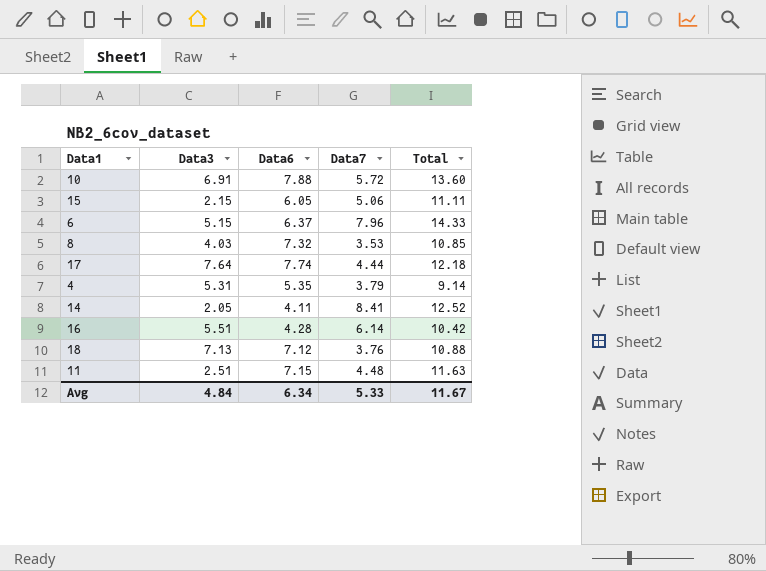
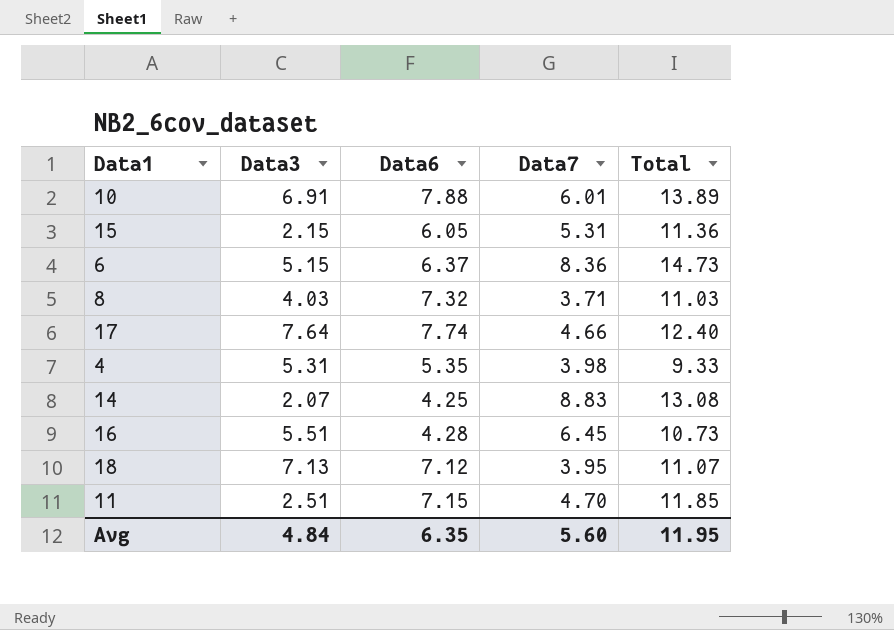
10 | Data7: 5.72 -> 6.01
10 | Total: 13.60 -> 13.89
15 | Data7: 5.06 -> 5.31
15 | Total: 11.11 -> 11.36
6 | Data7: 7.96 -> 8.36
6 | Total: 14.33 -> 14.73
8 | Data7: 3.53 -> 3.71
8 | Total: 10.85 -> 11.03
17 | Data7: 4.44 -> 4.66
17 | Total: 12.18 -> 12.40
4 | Data7: 3.79 -> 3.98
4 | Total: 9.14 -> 9.33
14 | Data3: 2.05 -> 2.07
14 | Data6: 4.11 -> 4.25
14 | Data7: 8.41 -> 8.83
14 | Total: 12.52 -> 13.08
16 | Data7: 6.14 -> 6.45
16 | Total: 10.42 -> 10.73
18 | Data7: 3.76 -> 3.95
18 | Total: 10.88 -> 11.07
11 | Data7: 4.48 -> 4.70
11 | Total: 11.63 -> 11.85
Avg | Data6: 6.34 -> 6.35
Avg | Data7: 5.33 -> 5.60
Avg | Total: 11.67 -> 11.95

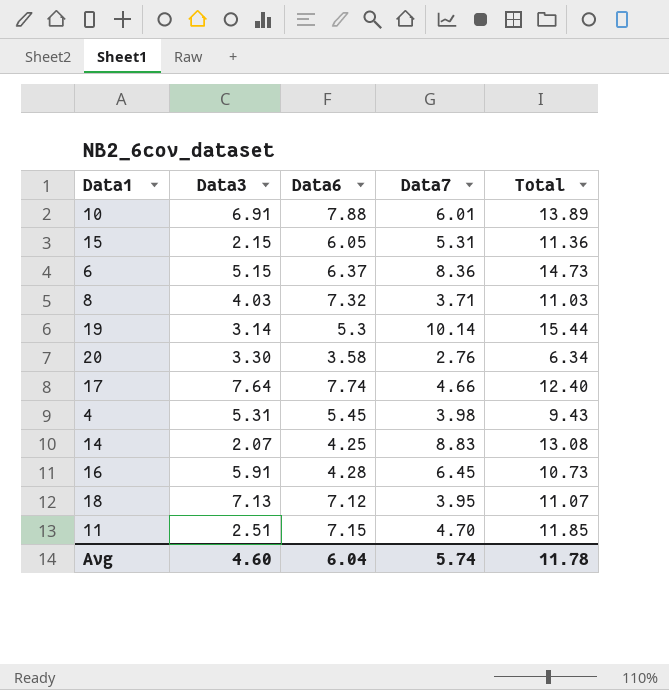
row 19: none -> 3.14 | 5.3 | 10.14 | 15.44
row 20: none -> 3.30 | 3.58 | 2.76 | 6.34
4 | Data6: 5.35 -> 5.45
4 | Total: 9.33 -> 9.43
16 | Data3: 5.51 -> 5.91
Avg | Data3: 4.84 -> 4.60
Avg | Data6: 6.35 -> 6.04
Avg | Data7: 5.60 -> 5.74
Avg | Total: 11.95 -> 11.78

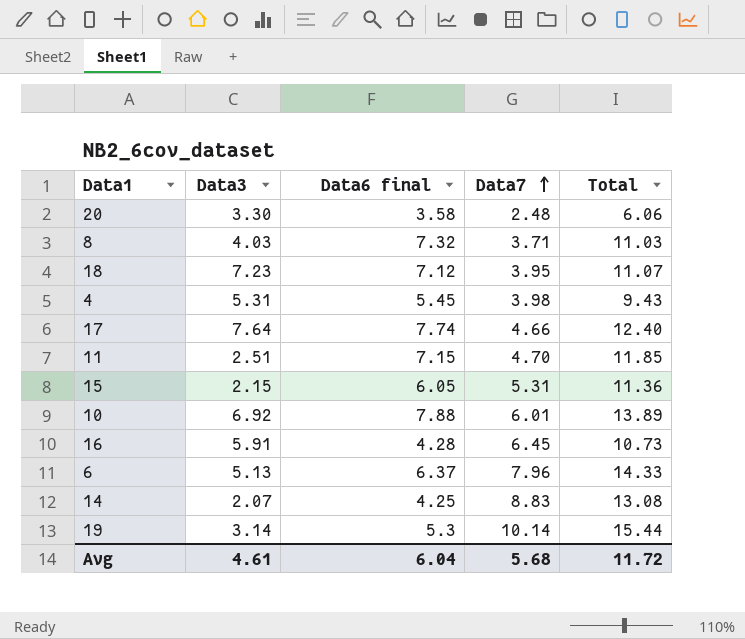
row order: none -> Data7 ascending
column name: Data6 -> Data6 final
20 | Data7: 2.76 -> 2.48
20 | Total: 6.34 -> 6.06
18 | Data3: 7.13 -> 7.23
10 | Data3: 6.91 -> 6.92
6 | Data3: 5.15 -> 5.13
6 | Data7: 8.36 -> 7.96
6 | Total: 14.73 -> 14.33
Avg | Data3: 4.60 -> 4.61
Avg | Data7: 5.74 -> 5.68
Avg | Total: 11.78 -> 11.72

